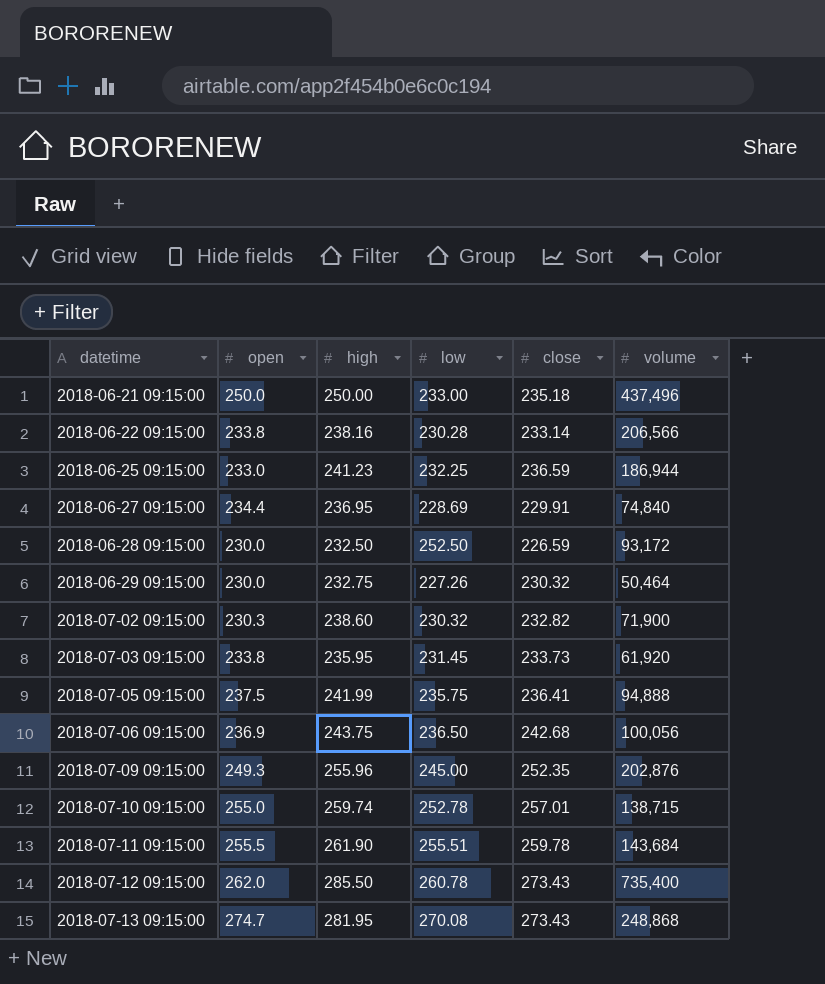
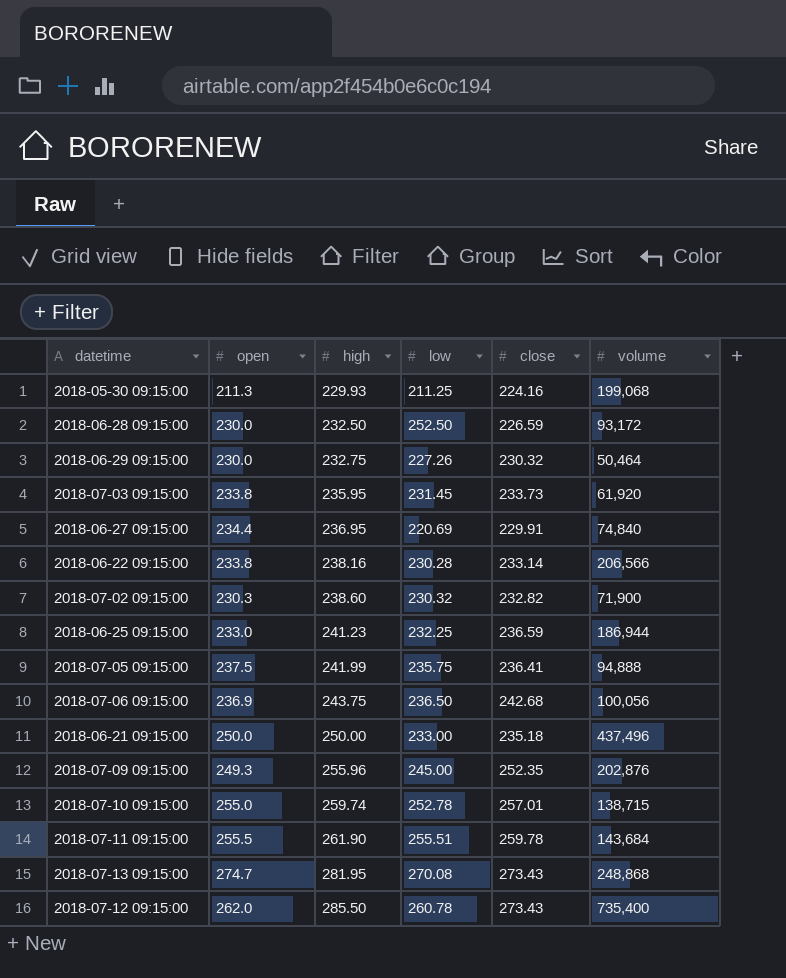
row order: datetime ascending -> high ascending
row 2018-05-30 09:15:00: none -> 211.3 | 229.93 | 211.25 | 224.16 | 199,068
2018-06-27 09:15:00 | low: 228.69 -> 220.69

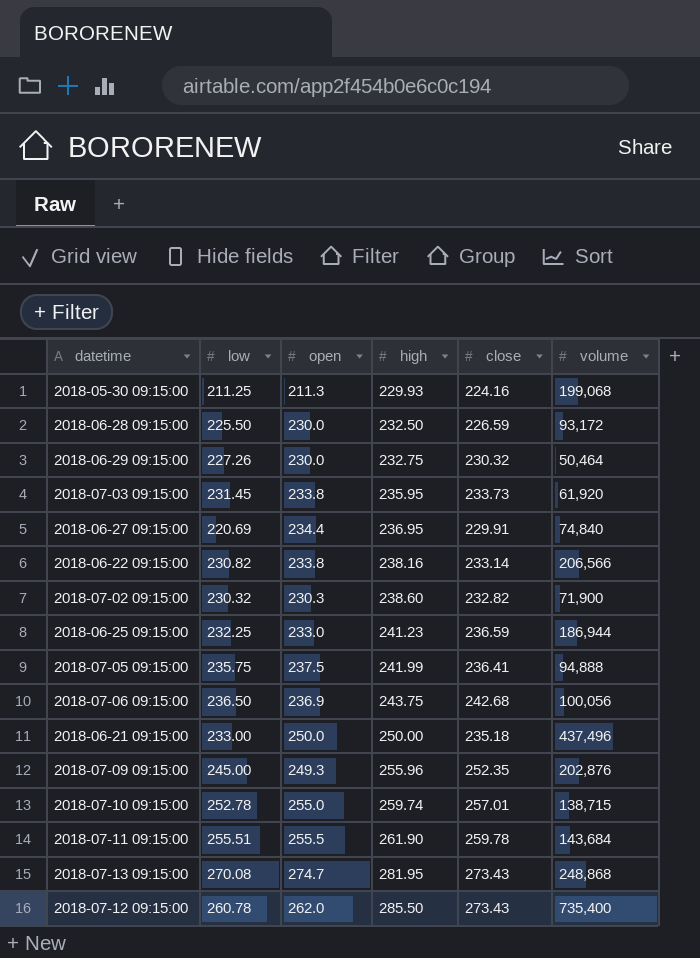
column low | position: 4 -> 2
2018-06-28 09:15:00 | low: 252.50 -> 225.50
2018-06-22 09:15:00 | low: 230.28 -> 230.82

